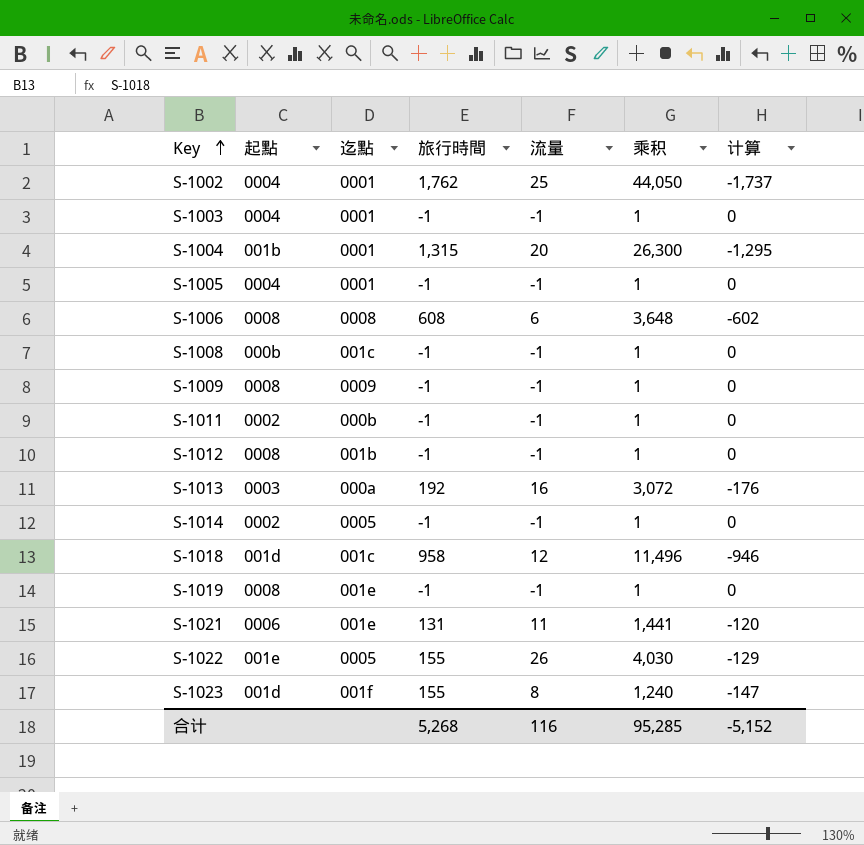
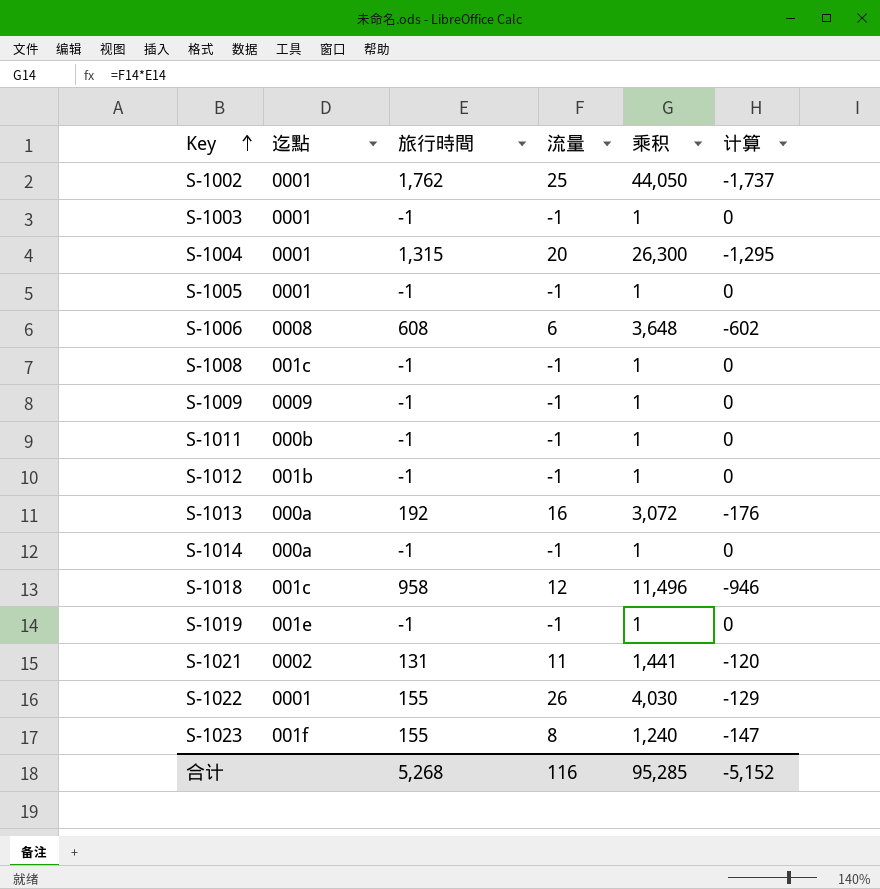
column 起點 | position: 2 -> none
S-1014 | 迄點: 0005 -> 000a
S-1021 | 迄點: 001e -> 0002
S-1022 | 迄點: 0005 -> 0001

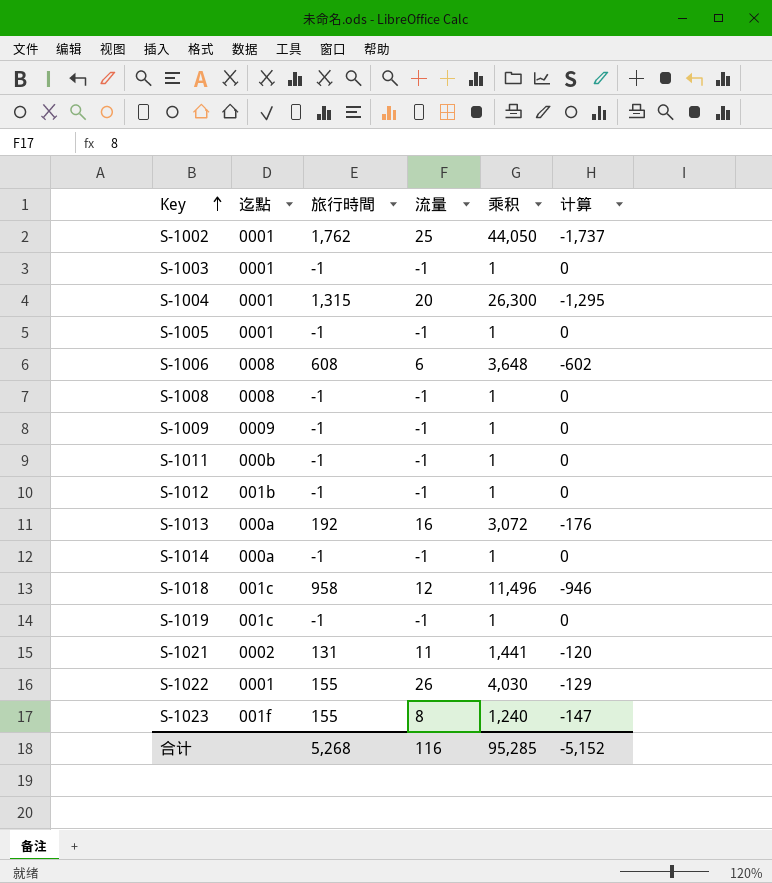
S-1008 | 迄點: 001c -> 0008
S-1019 | 迄點: 001e -> 001c

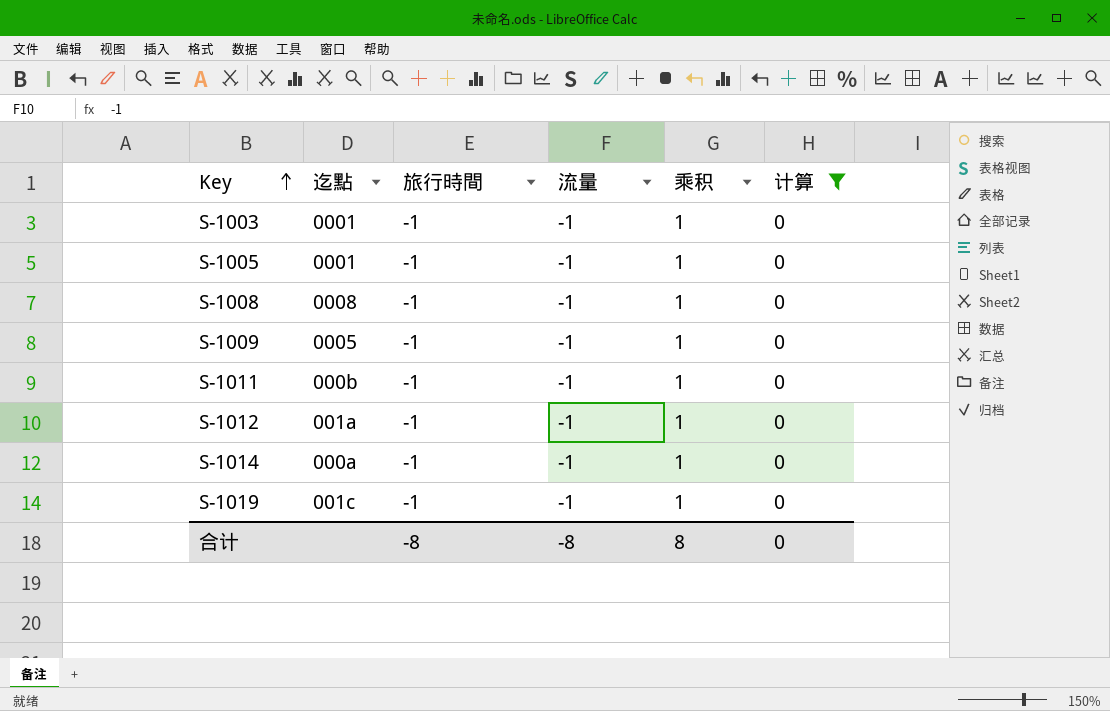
filter: none -> 计算 = 0
S-1009 | 迄點: 0009 -> 0005
S-1012 | 迄點: 001b -> 001a
合计 | 旅行時間: 5,268 -> -8
合计 | 流量: 116 -> -8
合计 | 乘积: 95,285 -> 8
合计 | 计算: -5,152 -> 0

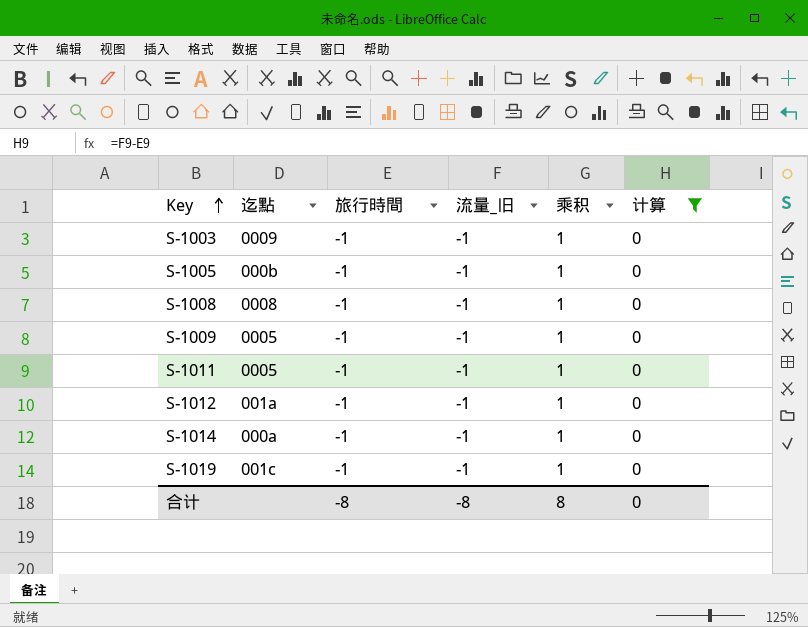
column name: 流量 -> 流量_旧
S-1003 | 迄點: 0001 -> 0009
S-1005 | 迄點: 0001 -> 000b
S-1011 | 迄點: 000b -> 0005

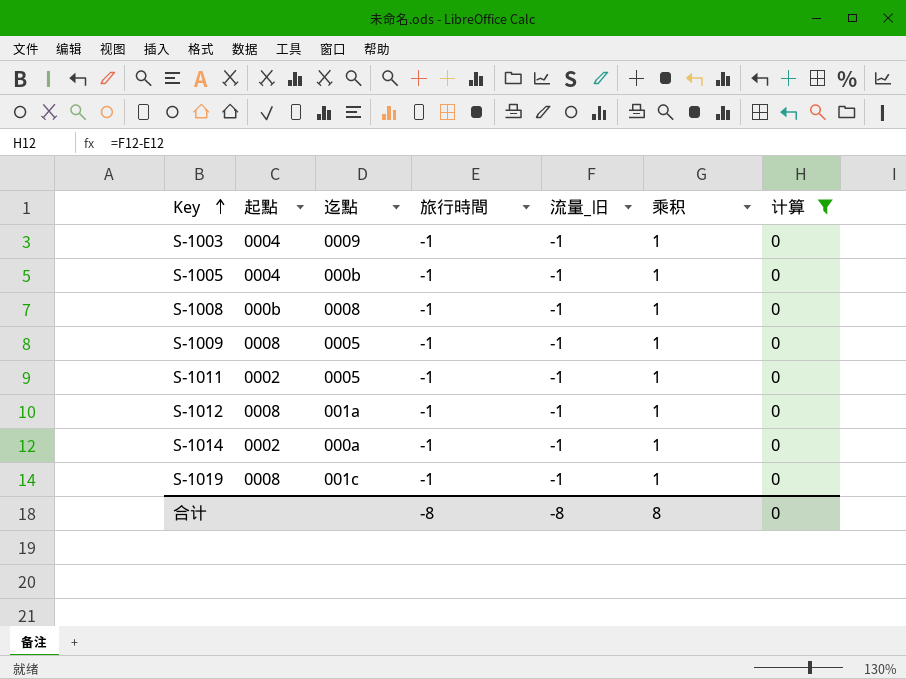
column 起點 | position: none -> 2

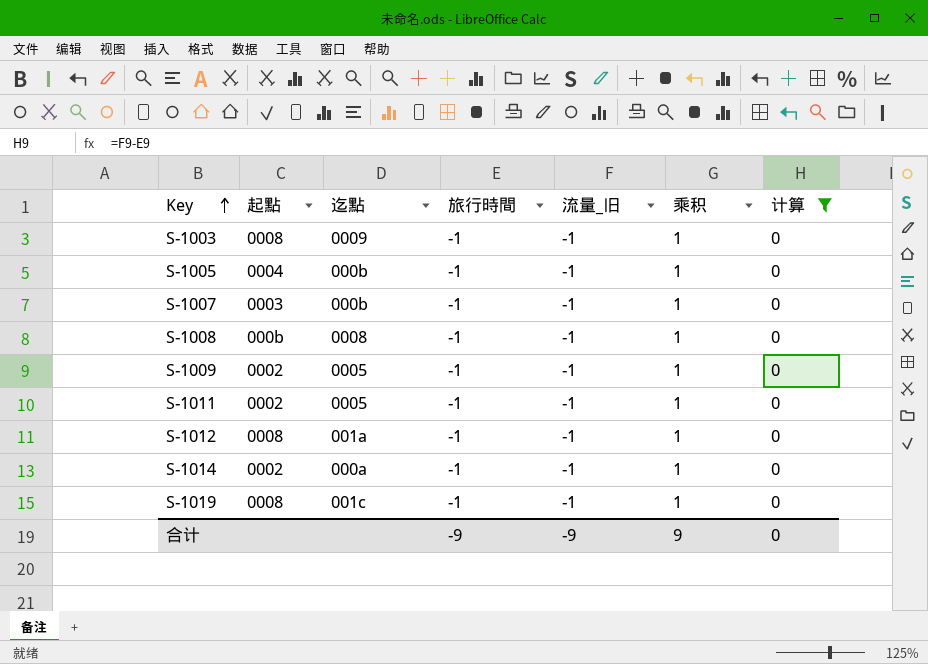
S-1003 | 起點: 0004 -> 0008
row S-1007: none -> 0003 | 000b | -1 | -1 | 1 | 0
S-1009 | 起點: 0008 -> 0002
合计 | 旅行時間: -8 -> -9
合计 | 流量_旧: -8 -> -9
合计 | 乘积: 8 -> 9

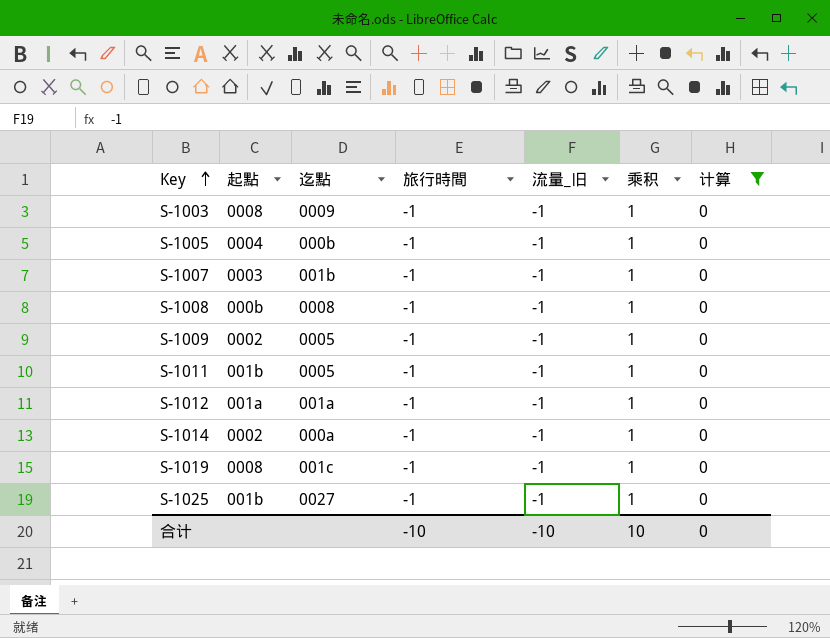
S-1007 | 迄點: 000b -> 001b
S-1011 | 起點: 0002 -> 001b
S-1012 | 起點: 0008 -> 001a
row S-1025: none -> 001b | 0027 | -1 | -1 | 1 | 0
合计 | 旅行時間: -9 -> -10
合计 | 流量_旧: -9 -> -10
合计 | 乘积: 9 -> 10

